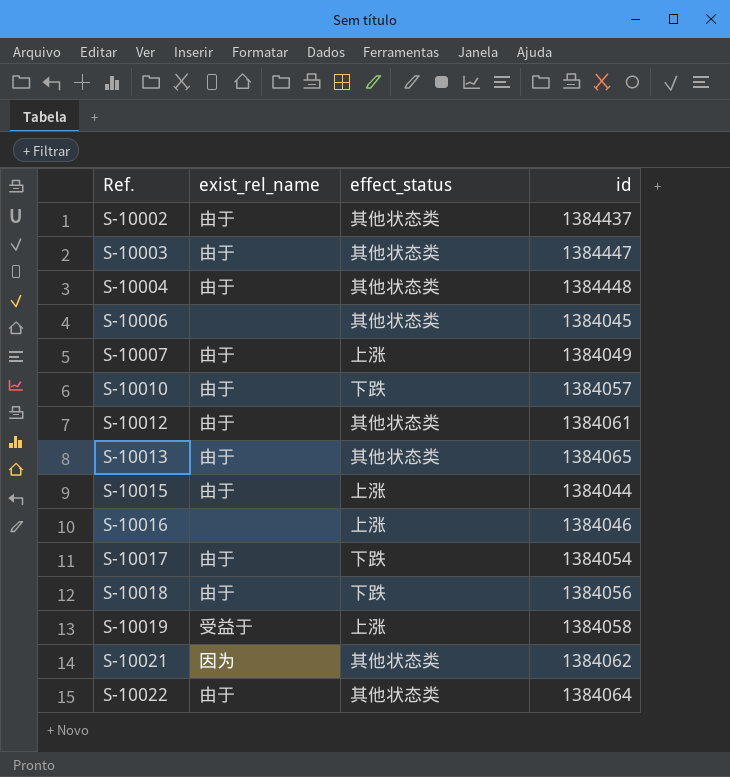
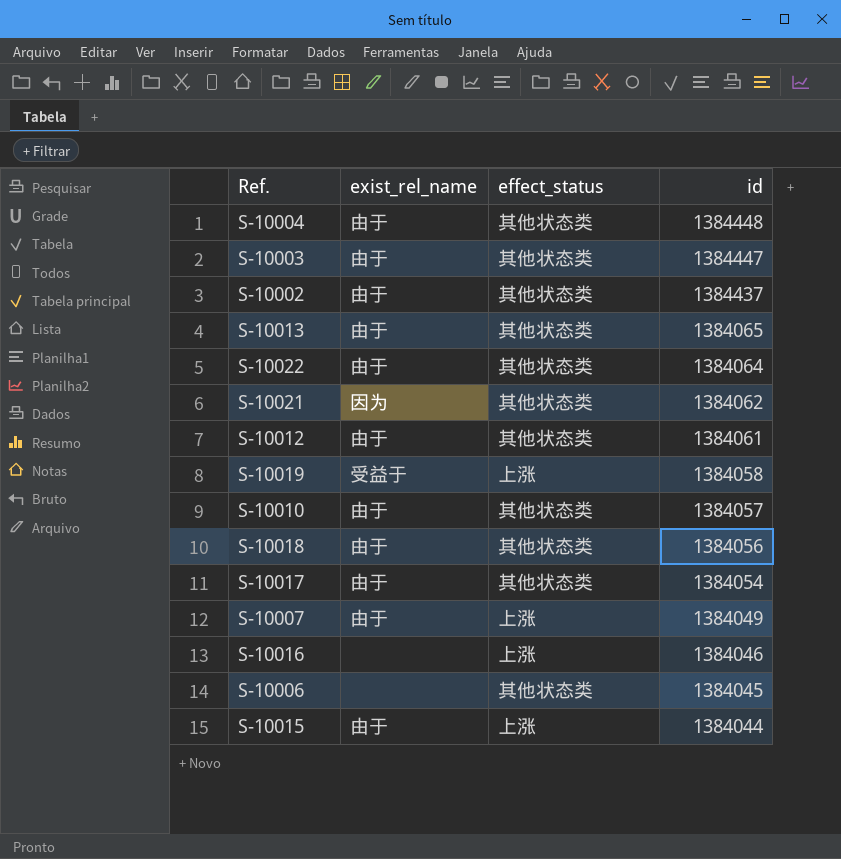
row order: Ref. ascending -> id descending
S-10010 | effect_status: 下跌 -> 其他状态类
S-10018 | effect_status: 下跌 -> 其他状态类
S-10017 | effect_status: 下跌 -> 其他状态类

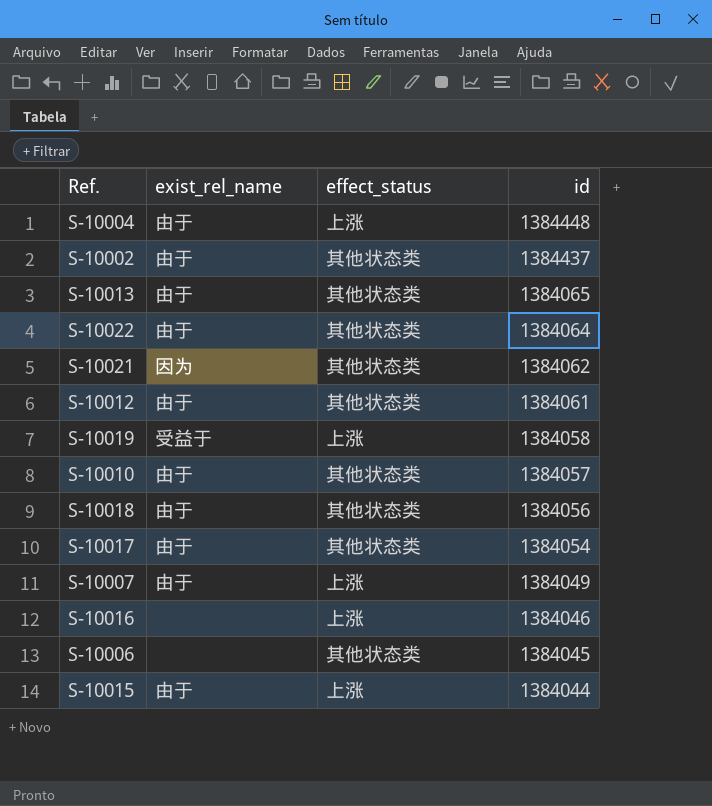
row S-10003: 由于 | 其他状态类 | 1384447 -> none
S-10004 | effect_status: 其他状态类 -> 上涨

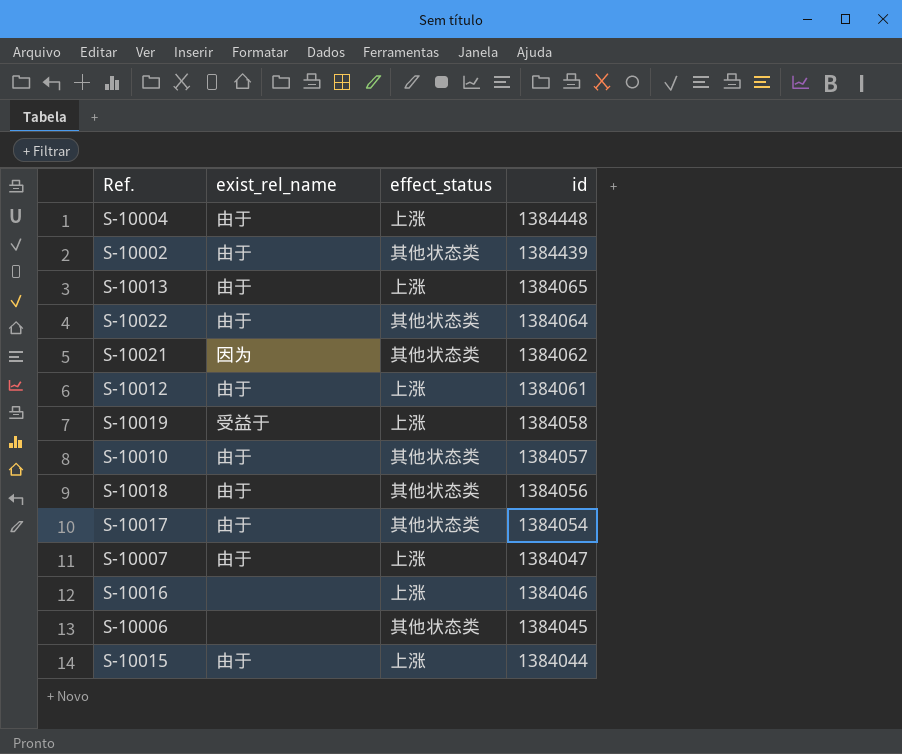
S-10002 | id: 1384437 -> 1384439
S-10013 | effect_status: 其他状态类 -> 上涨
S-10012 | effect_status: 其他状态类 -> 上涨
S-10007 | id: 1384049 -> 1384047

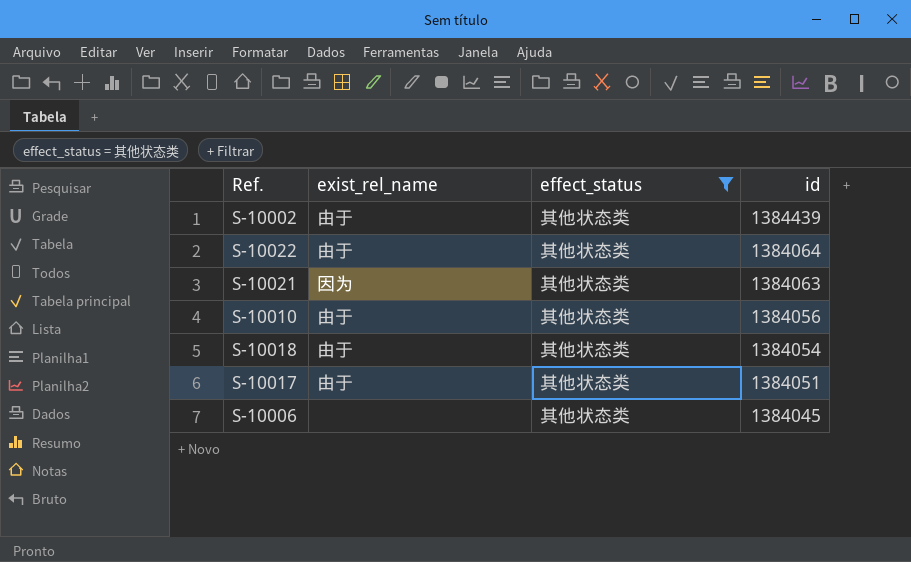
filter: none -> effect_status = 其他状态类
S-10021 | id: 1384062 -> 1384063
S-10010 | id: 1384057 -> 1384056
S-10018 | id: 1384056 -> 1384054
S-10017 | id: 1384054 -> 1384051

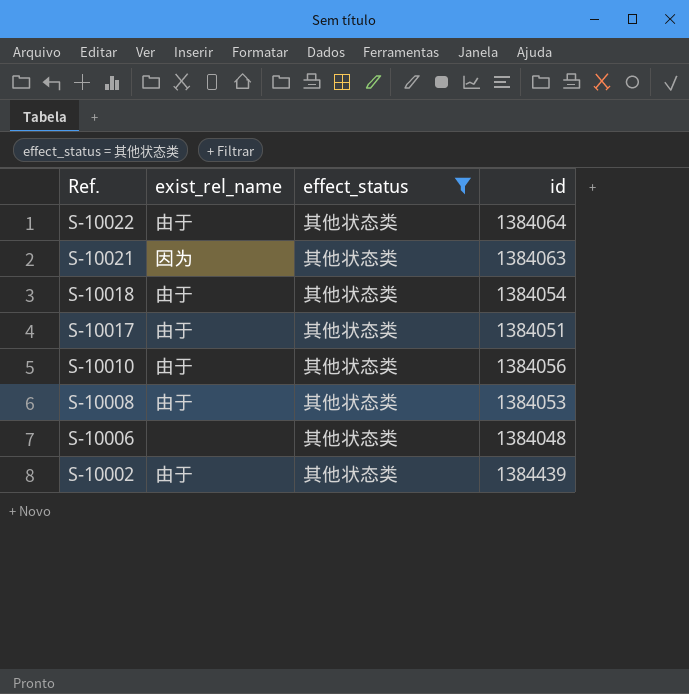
row order: id descending -> Ref. descending
row S-10008: none -> 由于 | 其他状态类 | 1384053
S-10006 | id: 1384045 -> 1384048

